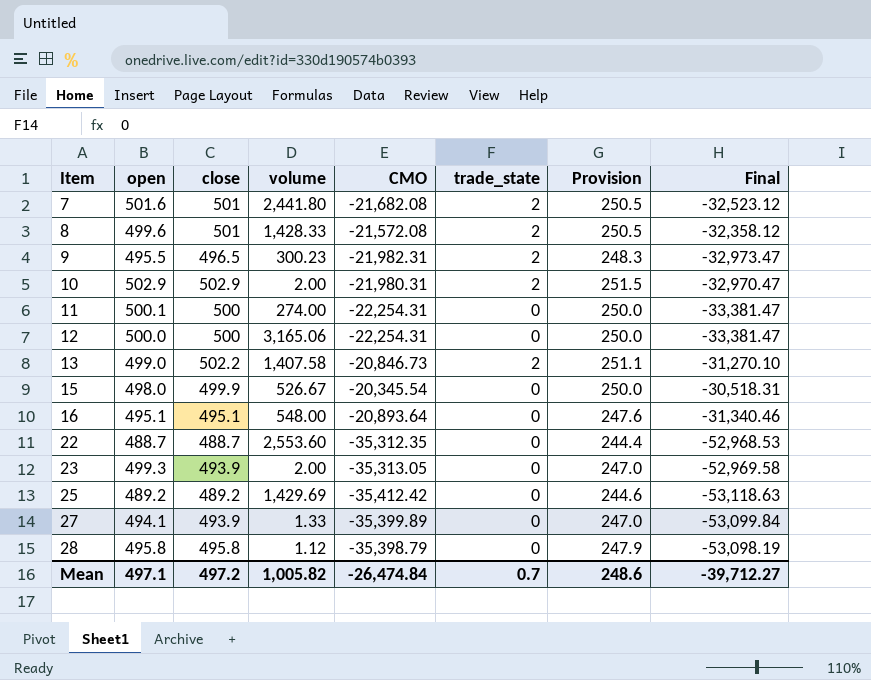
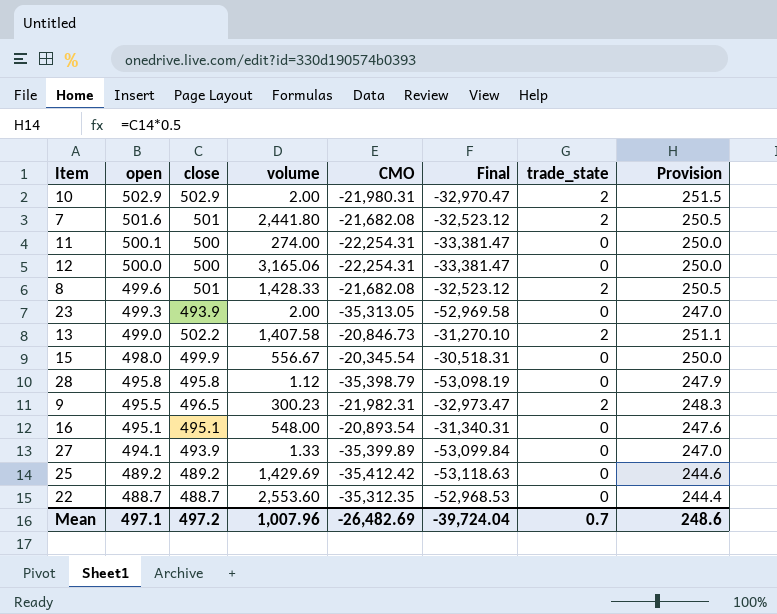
row order: Item ascending -> open descending
column Final | position: 8 -> 6
8 | CMO: -21,572.08 -> -21,682.08
8 | Final: -32,358.12 -> -32,523.12
15 | volume: 526.67 -> 556.67
16 | CMO: -20,893.64 -> -20,893.54
16 | Final: -31,340.46 -> -31,340.31
Mean | volume: 1,005.82 -> 1,007.96
Mean | CMO: -26,474.84 -> -26,482.69
Mean | Final: -39,712.27 -> -39,724.04

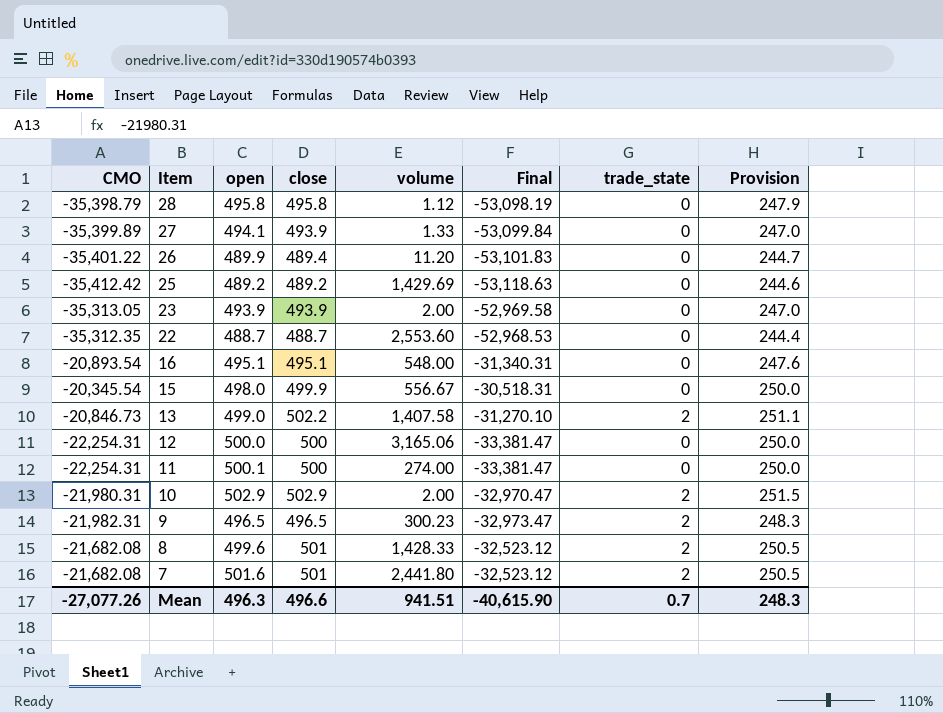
row order: open descending -> Item descending
column CMO | position: 5 -> 1
row 26: none -> -35,401.22 | 489.9 | 489.4 | 11.20 | -53,101.83 | 0 | 244.7
23 | open: 499.3 -> 493.9
9 | open: 495.5 -> 496.5
Mean | CMO: -26,482.69 -> -27,077.26
Mean | open: 497.1 -> 496.3
Mean | close: 497.2 -> 496.6
Mean | volume: 1,007.96 -> 941.51
Mean | Final: -39,724.04 -> -40,615.90
Mean | Provision: 248.6 -> 248.3

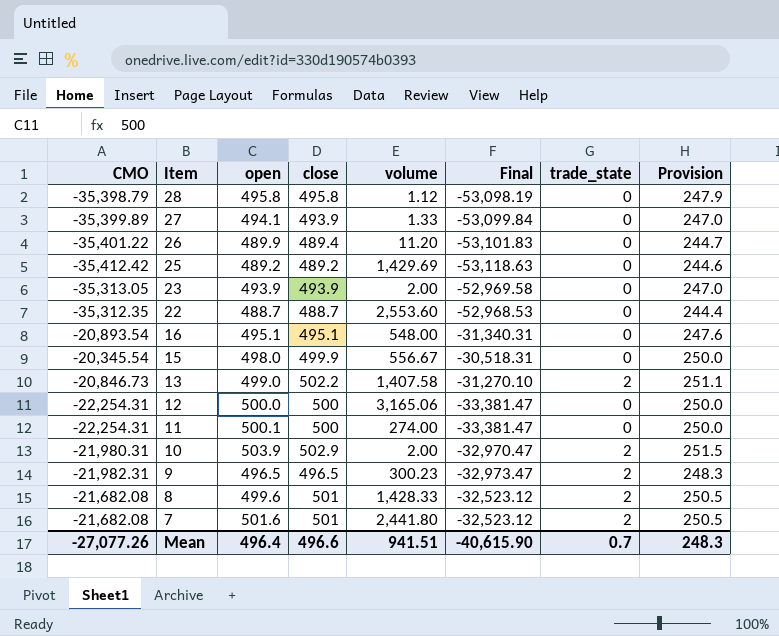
10 | open: 502.9 -> 503.9
Mean | open: 496.3 -> 496.4

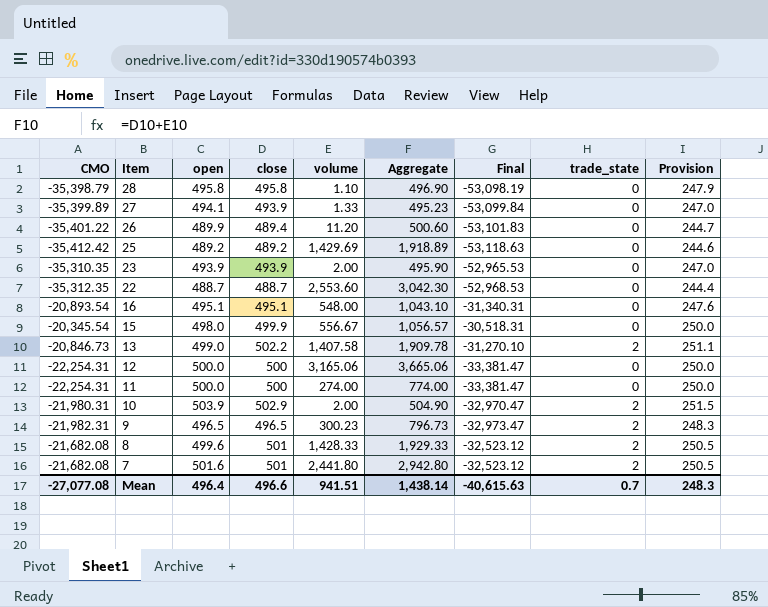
column Aggregate | formula: none -> [close] + [volume]
28 | volume: 1.12 -> 1.10
23 | CMO: -35,313.05 -> -35,310.35
23 | Final: -52,969.58 -> -52,965.53
11 | open: 500.1 -> 500.0
Mean | CMO: -27,077.26 -> -27,077.08
Mean | Final: -40,615.90 -> -40,615.63

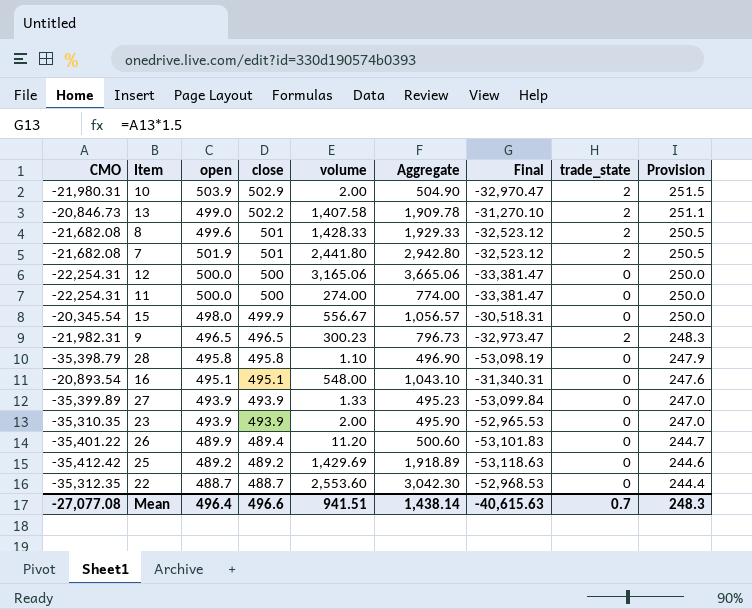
row order: Item descending -> close descending
7 | open: 501.6 -> 501.9
27 | open: 494.1 -> 493.9

